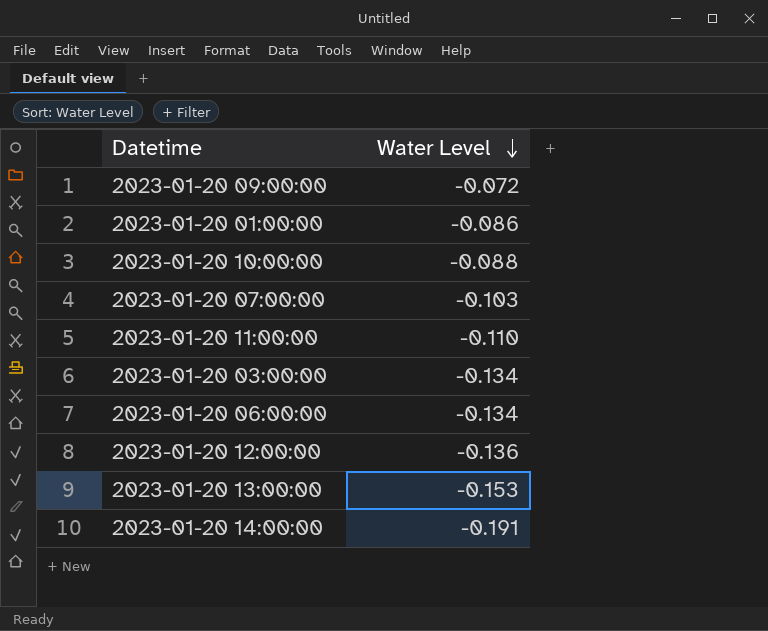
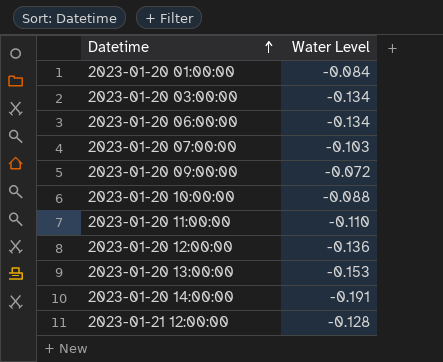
row order: Water Level descending -> Datetime ascending
2023-01-20 01:00:00 | Water Level: -0.086 -> -0.084
row 2023-01-21 12:00:00: none -> -0.128

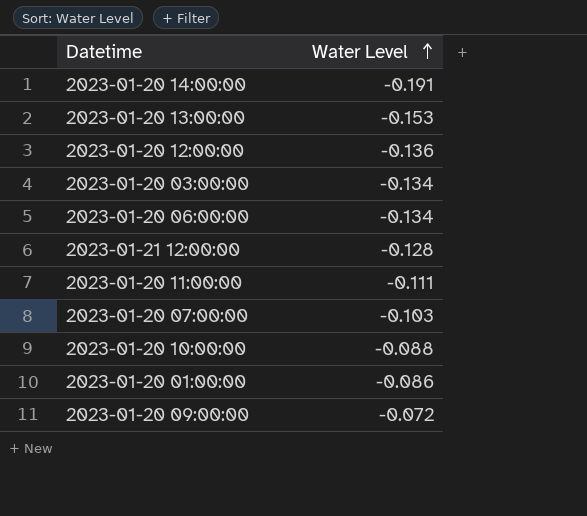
row order: Datetime ascending -> Water Level ascending
2023-01-20 11:00:00 | Water Level: -0.110 -> -0.111
2023-01-20 01:00:00 | Water Level: -0.084 -> -0.086

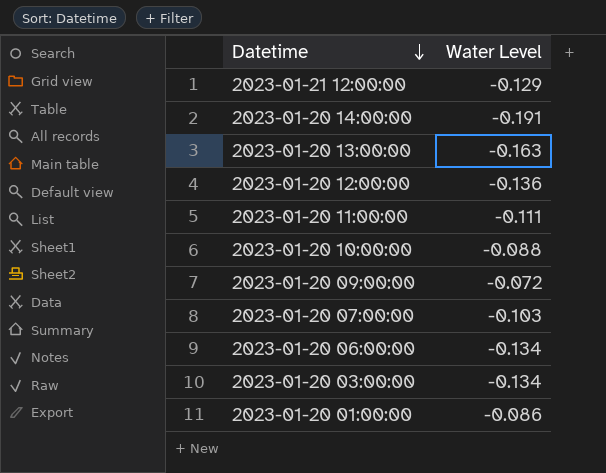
row order: Water Level ascending -> Datetime descending
2023-01-21 12:00:00 | Water Level: -0.128 -> -0.129
2023-01-20 13:00:00 | Water Level: -0.153 -> -0.163

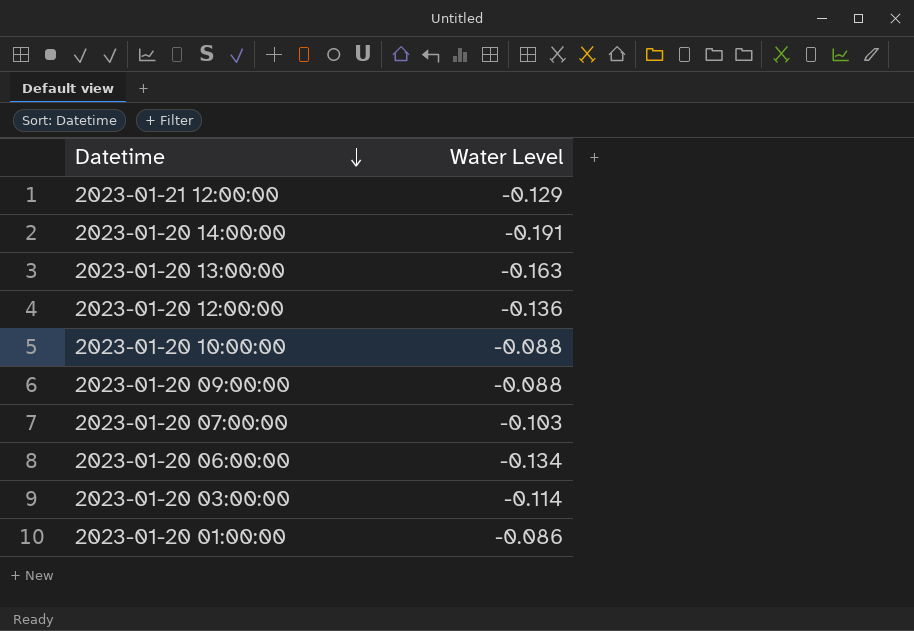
row 2023-01-20 11:00:00: -0.111 -> none
2023-01-20 09:00:00 | Water Level: -0.072 -> -0.088
2023-01-20 03:00:00 | Water Level: -0.134 -> -0.114

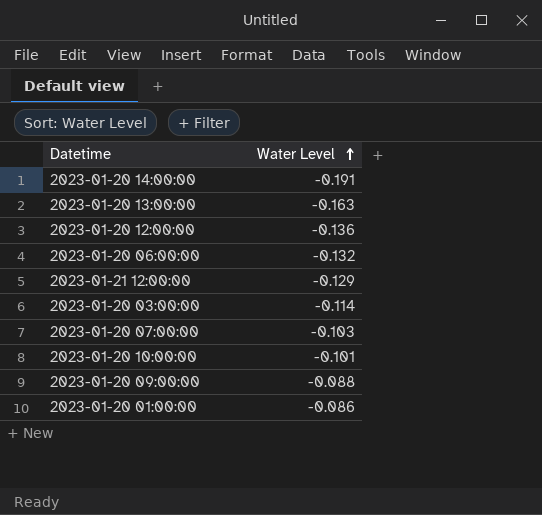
row order: Datetime descending -> Water Level ascending
2023-01-20 06:00:00 | Water Level: -0.134 -> -0.132
2023-01-20 10:00:00 | Water Level: -0.088 -> -0.101

